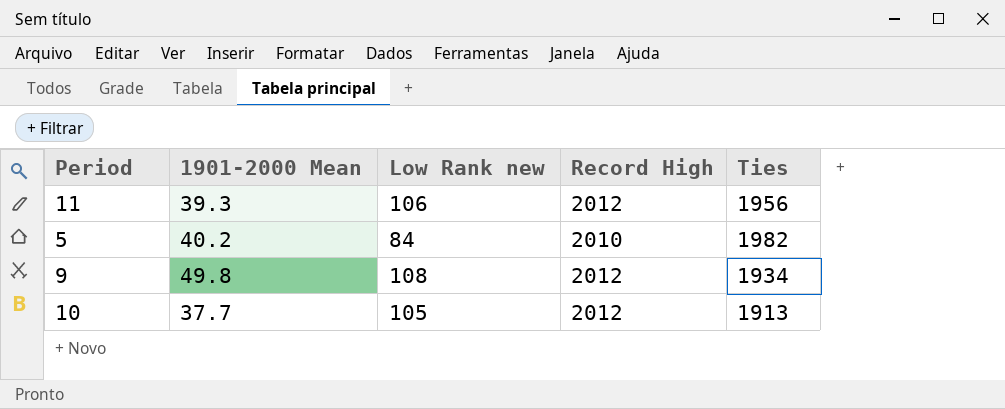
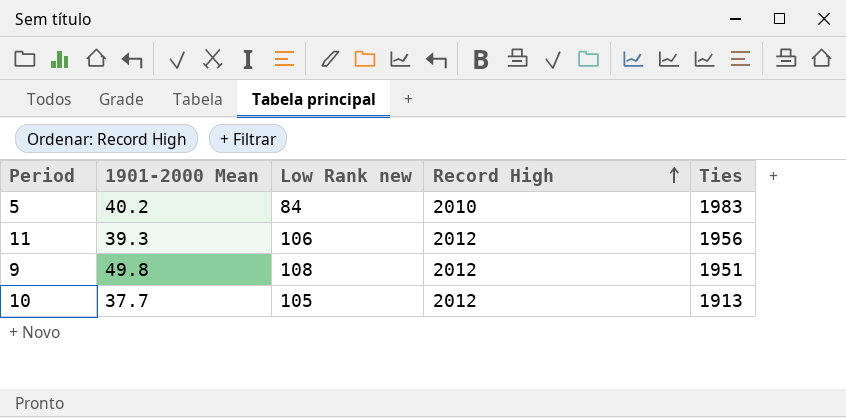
row order: none -> Record High ascending
5 | Ties: 1982 -> 1983
9 | Ties: 1934 -> 1951

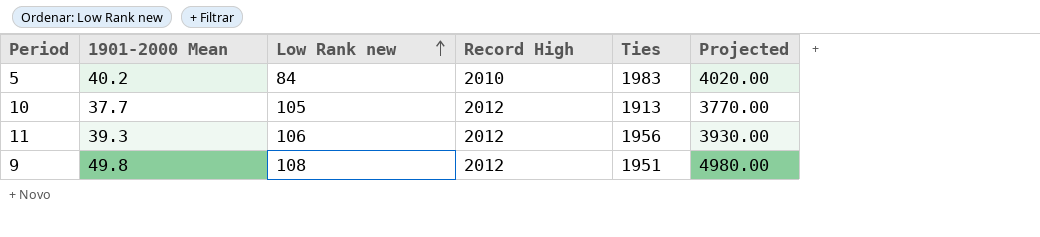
row order: Record High ascending -> Low Rank new ascending
column Projected | formula: none -> [1901-2000 Mean] * 100

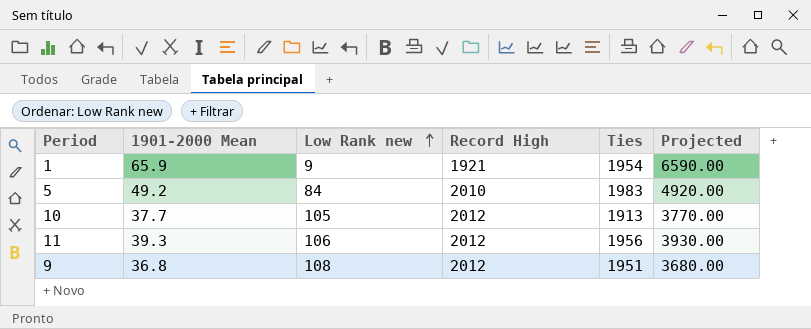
row 1: none -> 65.9 | 9 | 1921 | 1954 | 6590.00
5 | 1901-2000 Mean: 40.2 -> 49.2
5 | Projected: 4020.00 -> 4920.00
9 | 1901-2000 Mean: 49.8 -> 36.8
9 | Projected: 4980.00 -> 3680.00

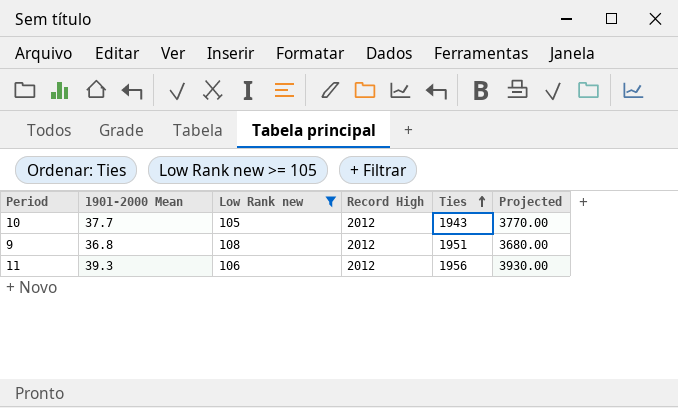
filter: none -> Low Rank new >= 105
row order: Low Rank new ascending -> Ties ascending
10 | Ties: 1913 -> 1943

